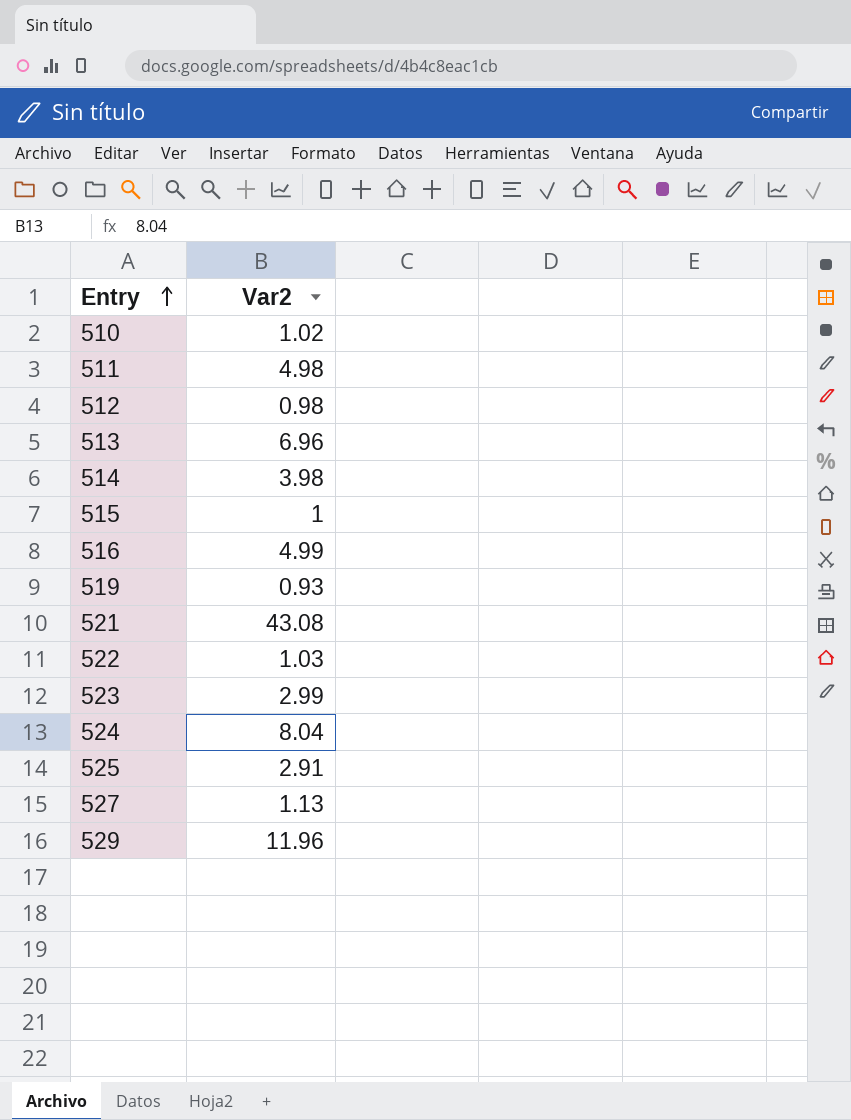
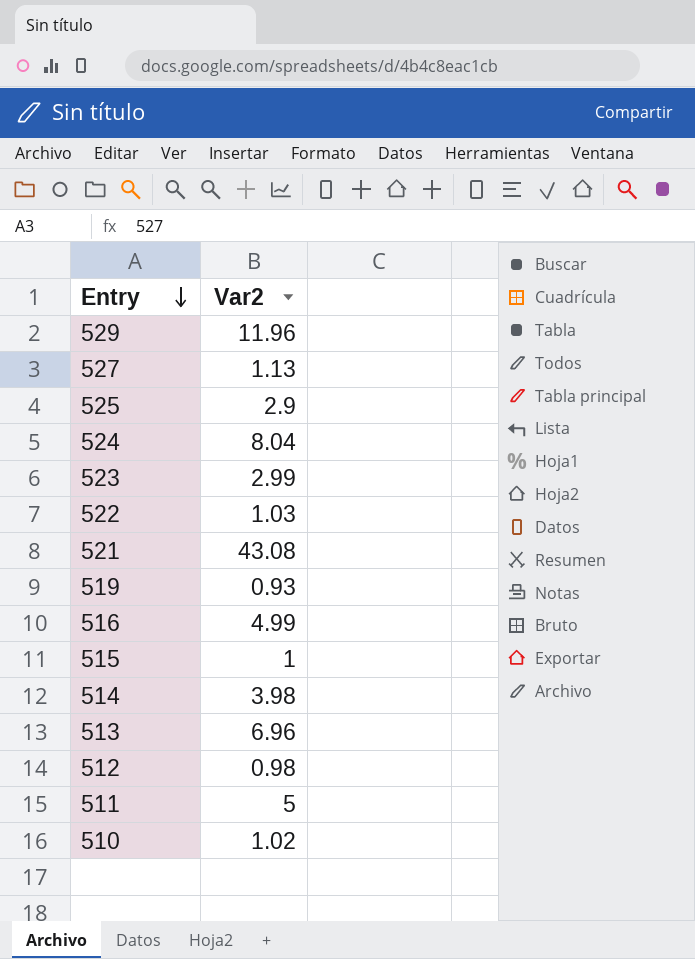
row order: Entry ascending -> Entry descending
525 | Var2: 2.91 -> 2.9
511 | Var2: 4.98 -> 5

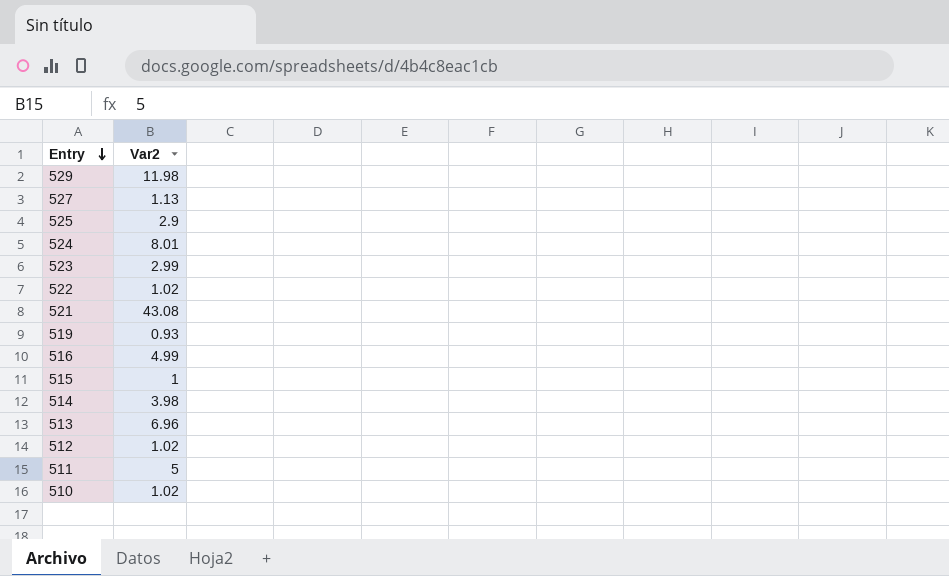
529 | Var2: 11.96 -> 11.98
524 | Var2: 8.04 -> 8.01
522 | Var2: 1.03 -> 1.02
512 | Var2: 0.98 -> 1.02

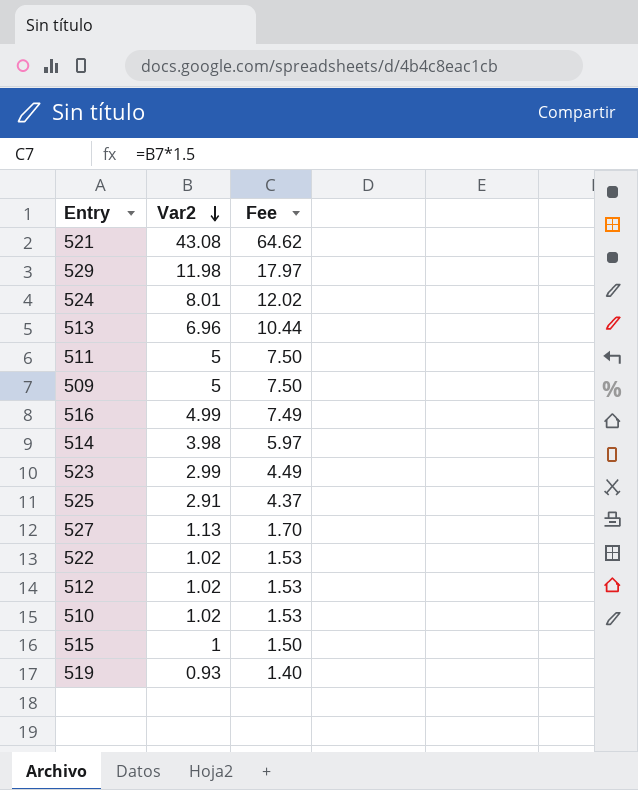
row order: Entry descending -> Var2 descending
column Fee | formula: none -> [Var2] * 1.5
row 509: none -> 5 | 7.50
525 | Var2: 2.9 -> 2.91

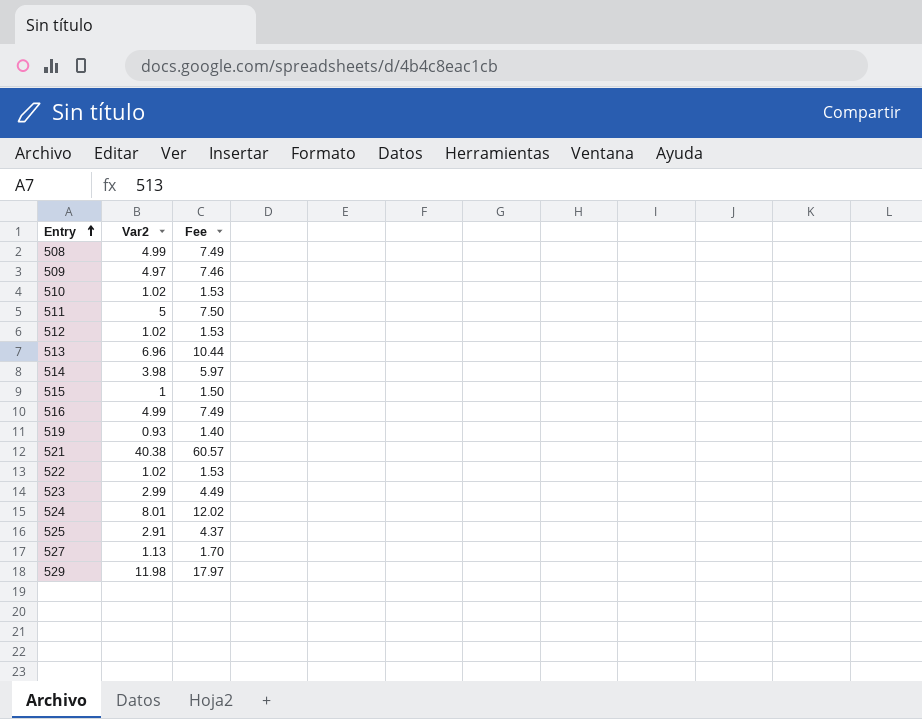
row order: Var2 descending -> Entry ascending
row 508: none -> 4.99 | 7.49
509 | Var2: 5 -> 4.97
509 | Fee: 7.50 -> 7.46
521 | Var2: 43.08 -> 40.38
521 | Fee: 64.62 -> 60.57

